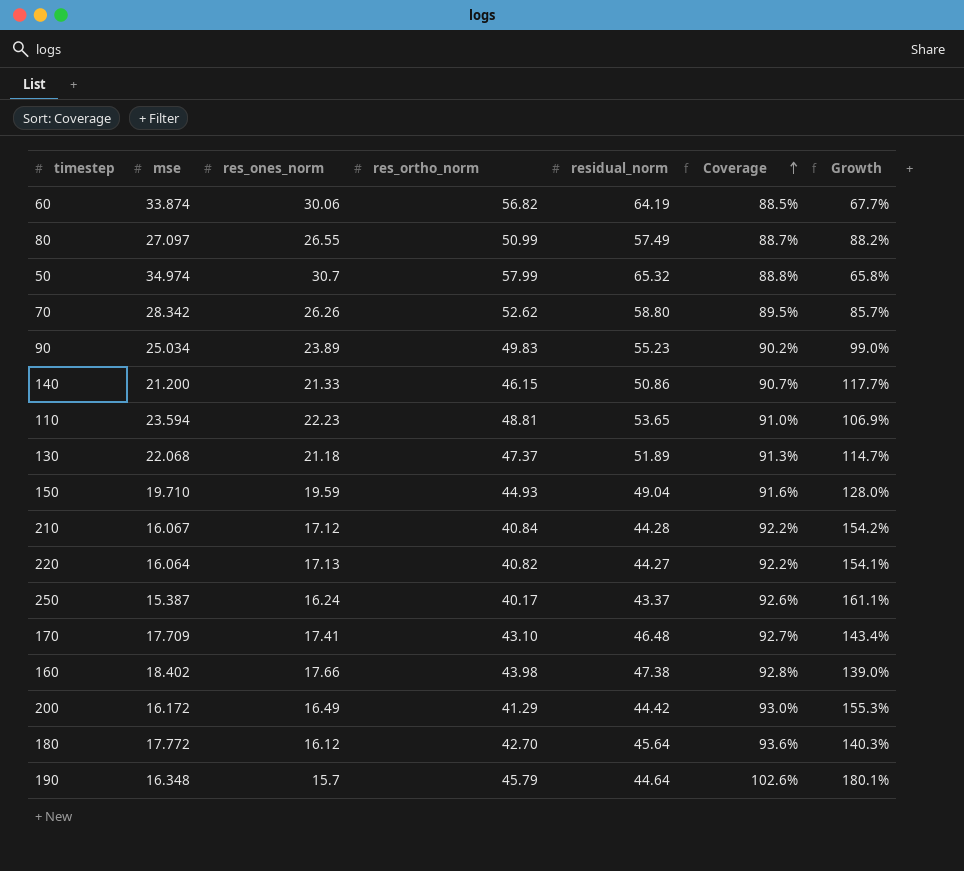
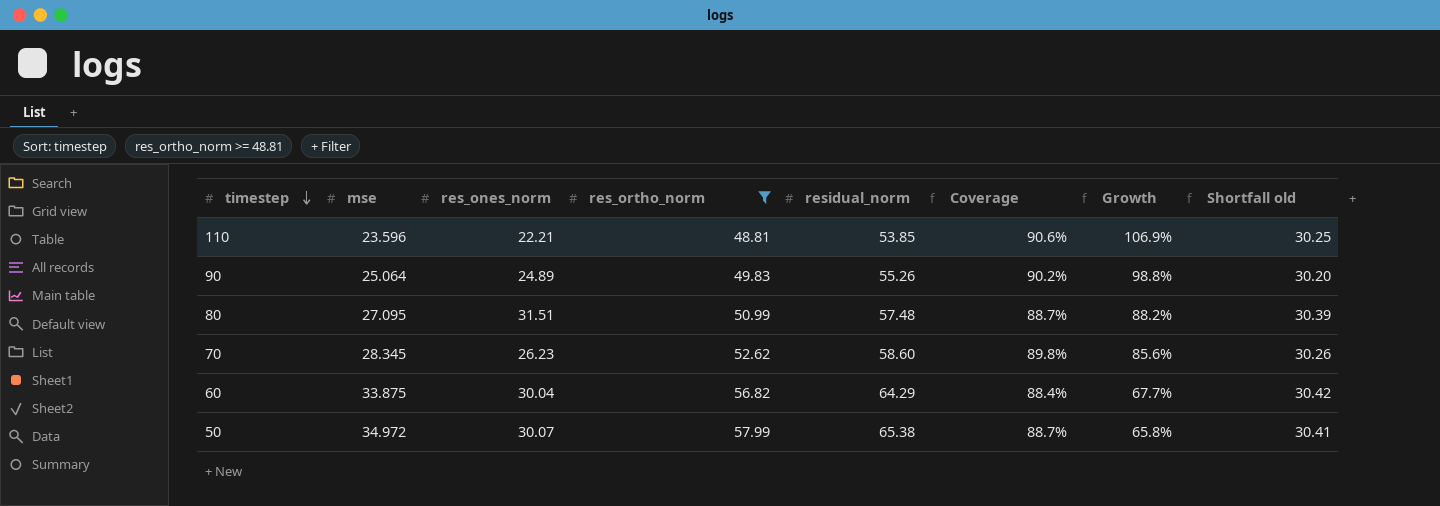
filter: none -> res_ortho_norm >= 48.81
row order: Coverage ascending -> timestep descending
column Shortfall old | formula: none -> [residual_norm] - [mse]
110 | mse: 23.594 -> 23.596
110 | res_ones_norm: 22.23 -> 22.21
110 | residual_norm: 53.65 -> 53.85
110 | Coverage: 91.0% -> 90.6%
90 | mse: 25.034 -> 25.064
90 | res_ones_norm: 23.89 -> 24.89
90 | residual_norm: 55.23 -> 55.26
90 | Growth: 99.0% -> 98.8%
80 | mse: 27.097 -> 27.095
80 | res_ones_norm: 26.55 -> 31.51
80 | residual_norm: 57.49 -> 57.48
70 | mse: 28.342 -> 28.345
70 | res_ones_norm: 26.26 -> 26.23
70 | residual_norm: 58.80 -> 58.60
70 | Coverage: 89.5% -> 89.8%
70 | Growth: 85.7% -> 85.6%
60 | mse: 33.874 -> 33.875
60 | res_ones_norm: 30.06 -> 30.04
60 | residual_norm: 64.19 -> 64.29
60 | Coverage: 88.5% -> 88.4%
50 | mse: 34.974 -> 34.972
50 | res_ones_norm: 30.7 -> 30.07
50 | residual_norm: 65.32 -> 65.38
50 | Coverage: 88.8% -> 88.7%

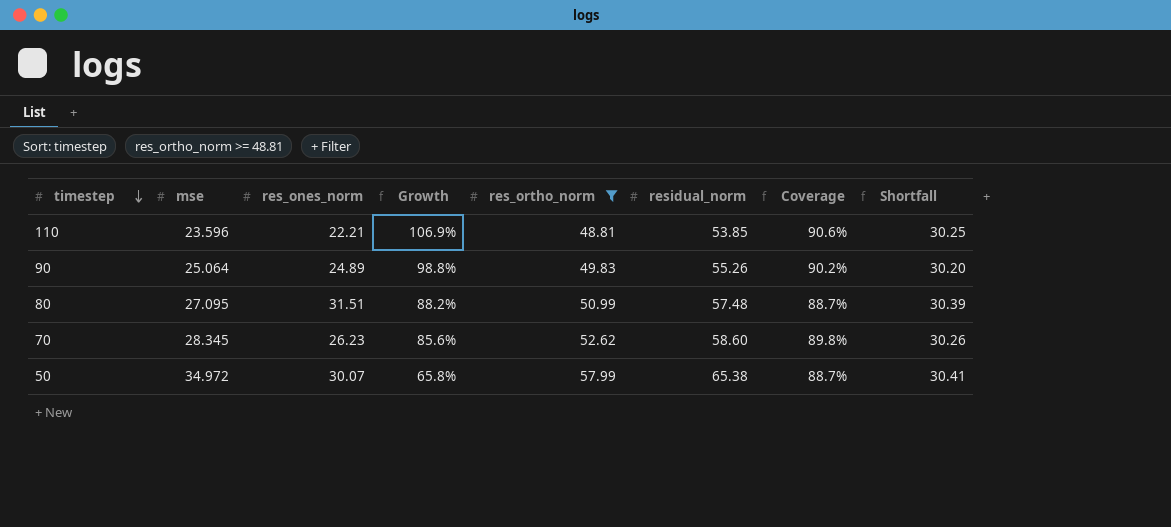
column Growth | position: 7 -> 4
column name: Shortfall old -> Shortfall
row 60: 33.875 | 30.04 | 56.82 | 64.29 | 88.4% | 67.7% | 30.42 -> none

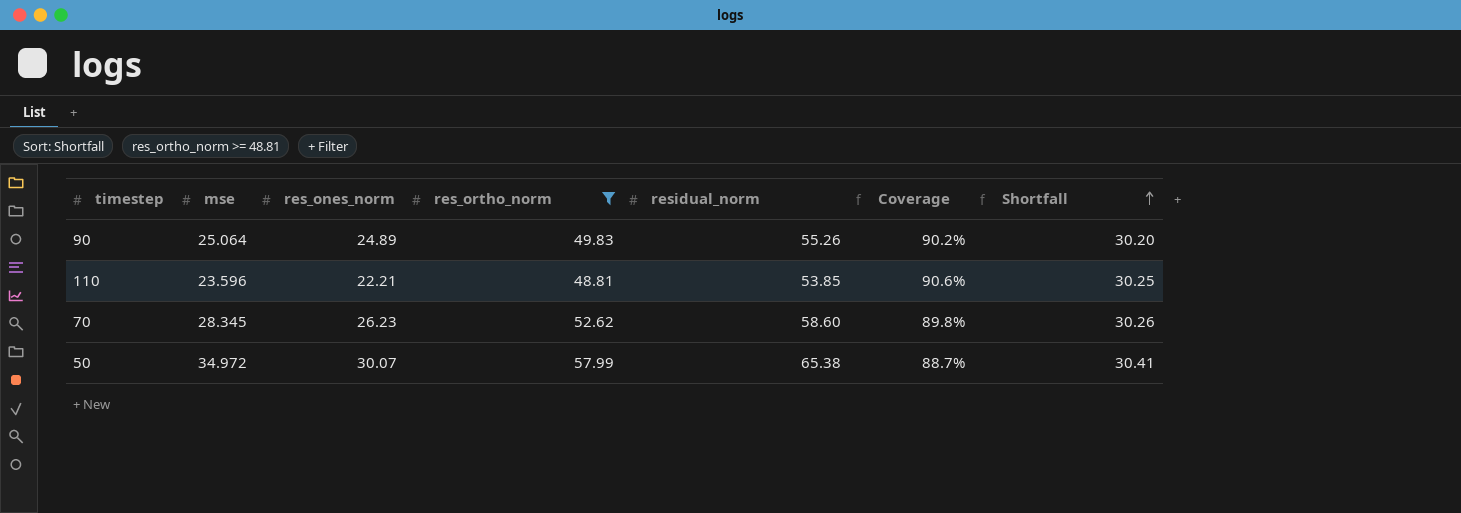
row order: timestep descending -> Shortfall ascending
column Growth | formula: ([res_ortho_norm] - [mse]) / [mse] -> none
row 80: 27.095 | 31.51 | 88.2% | 50.99 | 57.48 | 88.7% | 30.39 -> none

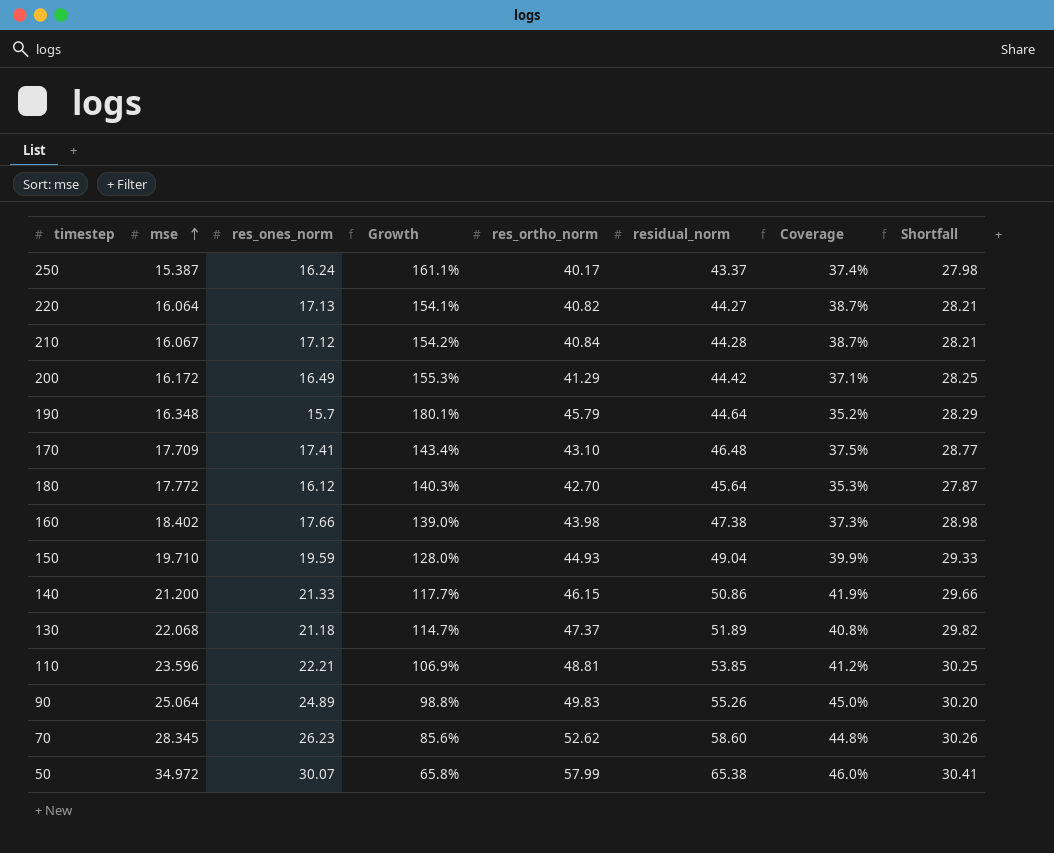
filter: res_ortho_norm >= 48.81 -> none
row order: Shortfall ascending -> mse ascending
column Growth | formula: none -> ([res_ortho_norm] - [mse]) / [mse]
column Coverage | formula: [res_ortho_norm] / [residual_norm] -> [res_ones_norm] / [residual_norm]

